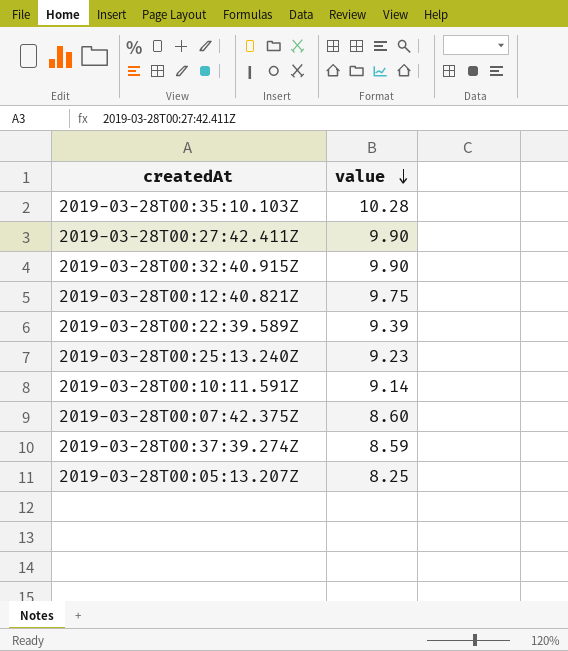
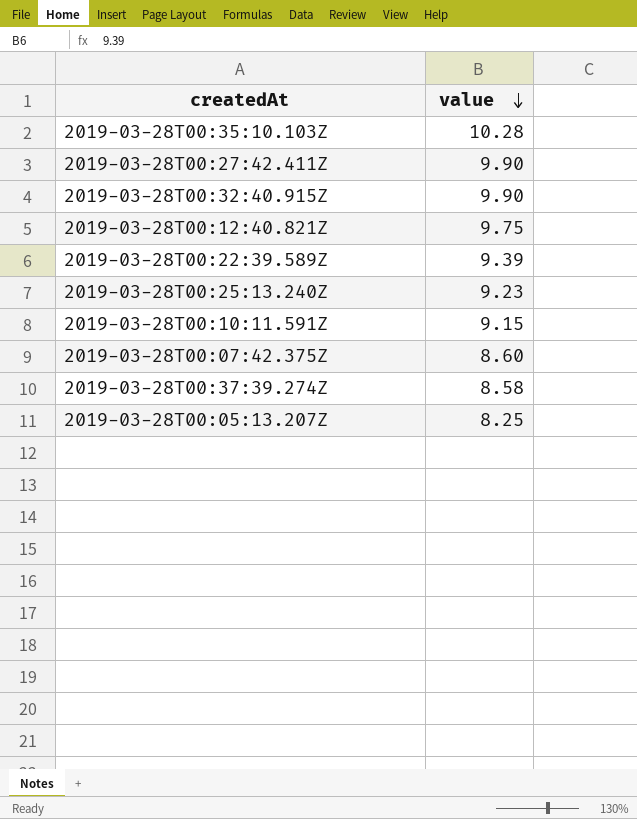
2019-03-28T00:10:11.591Z | value: 9.14 -> 9.15
2019-03-28T00:37:39.274Z | value: 8.59 -> 8.58

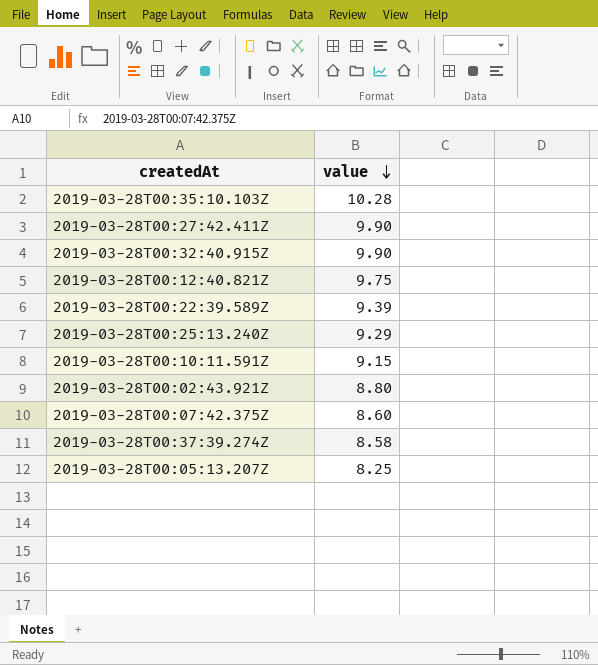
2019-03-28T00:25:13.240Z | value: 9.23 -> 9.29
row 2019-03-28T00:02:43.921Z: none -> 8.80

